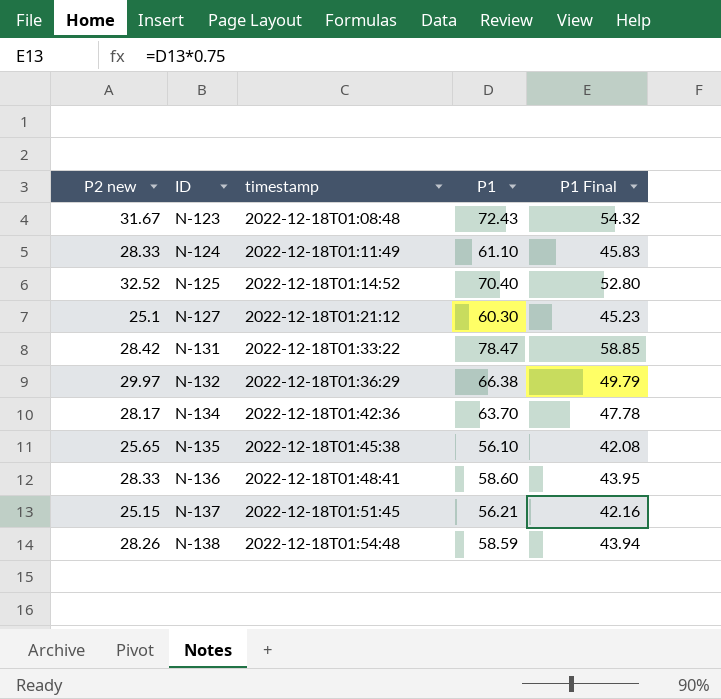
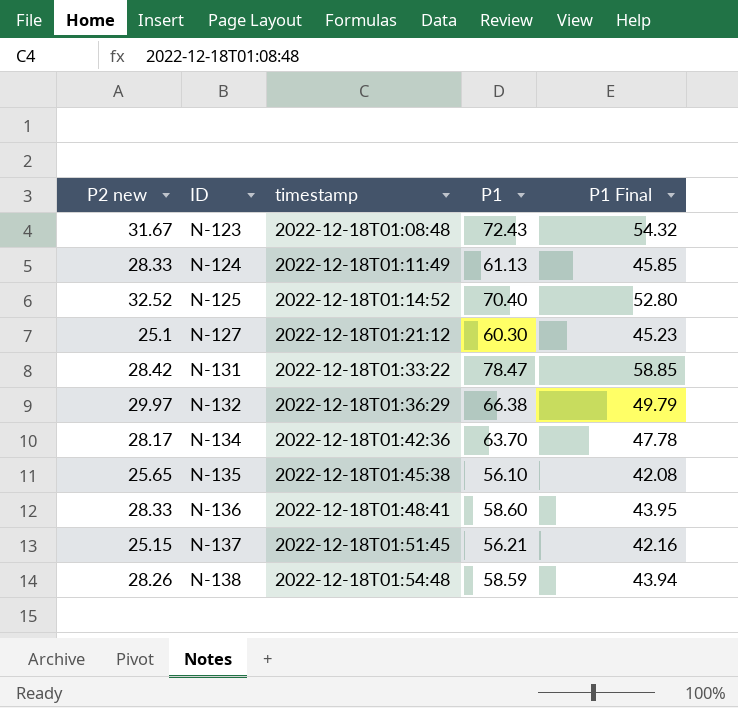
N-124 | P1: 61.10 -> 61.13
N-124 | P1 Final: 45.83 -> 45.85

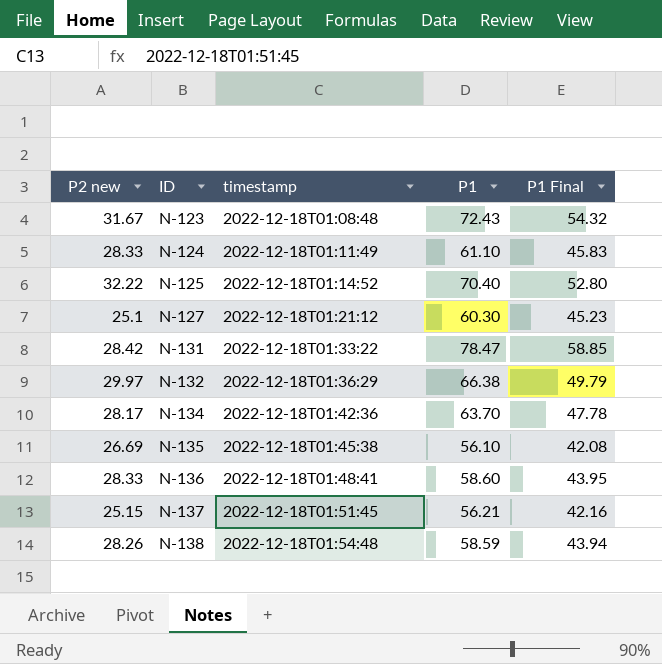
N-124 | P1: 61.13 -> 61.10
N-124 | P1 Final: 45.85 -> 45.83
N-125 | P2 new: 32.52 -> 32.22
N-135 | P2 new: 25.65 -> 26.69

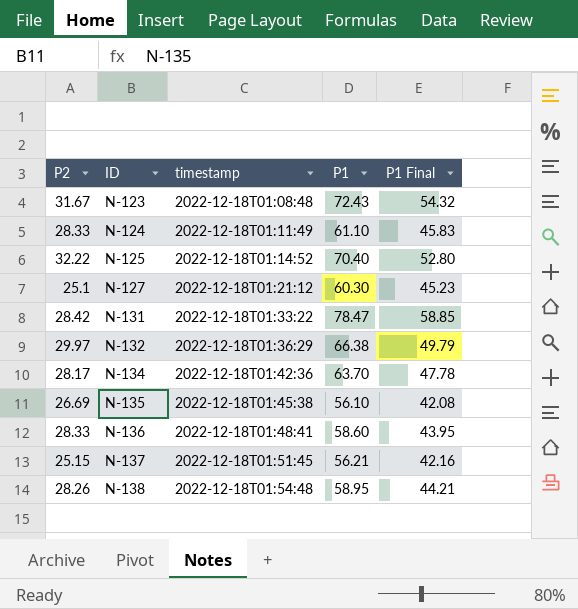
column name: P2 new -> P2
N-138 | P1: 58.59 -> 58.95
N-138 | P1 Final: 43.94 -> 44.21

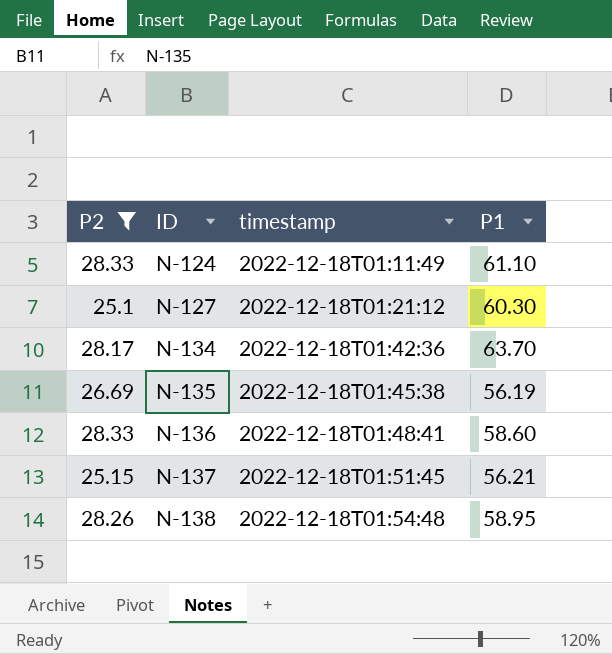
filter: none -> P2 <= 28.33
column P1 Final | formula: [P1] * 0.75 -> none
N-135 | P1: 56.10 -> 56.19

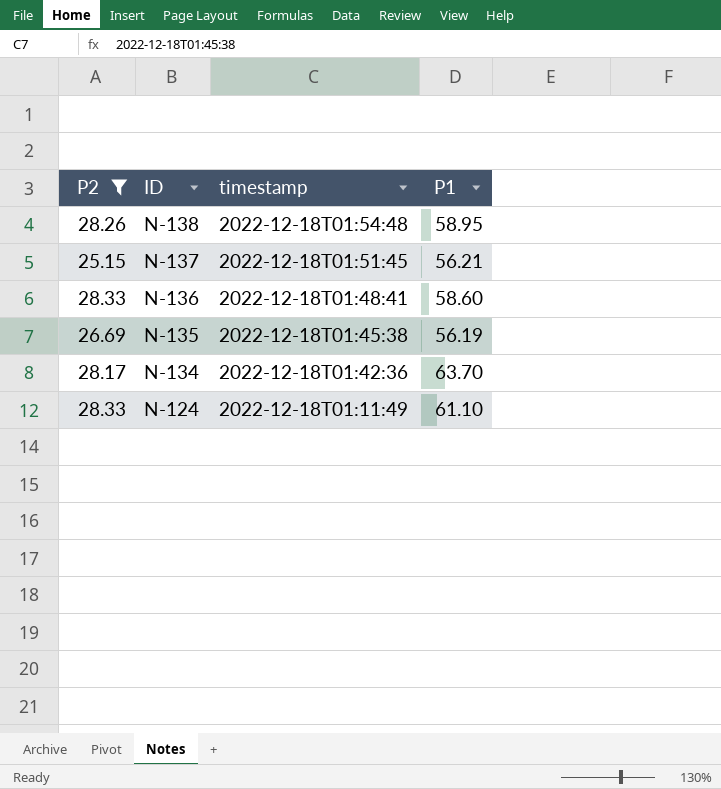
row order: ID ascending -> ID descending
row N-127: 25.1 | 2022-12-18T01:21:12 | 60.30 -> none

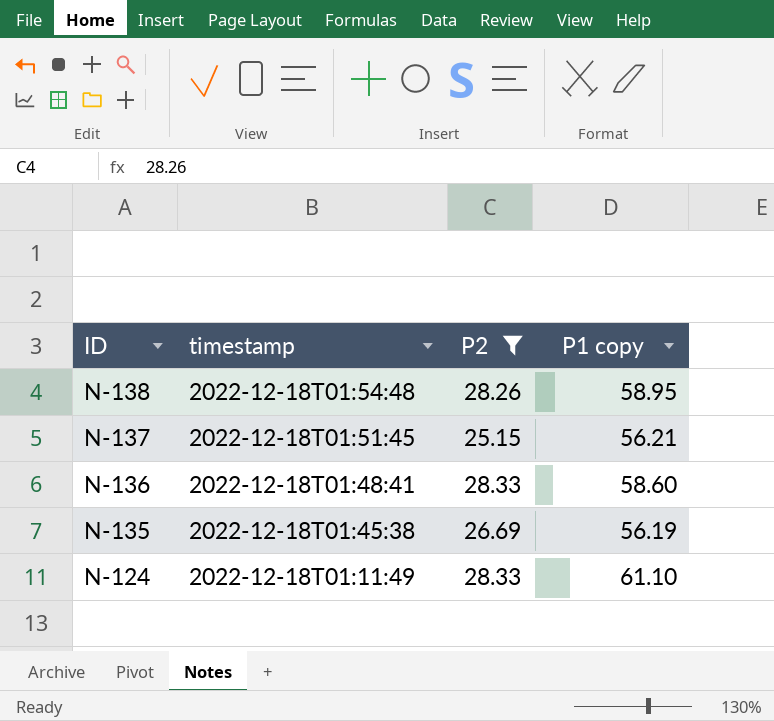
column P2 | position: 1 -> 3
column name: P1 -> P1 copy
row N-134: 28.17 | 2022-12-18T01:42:36 | 63.70 -> none

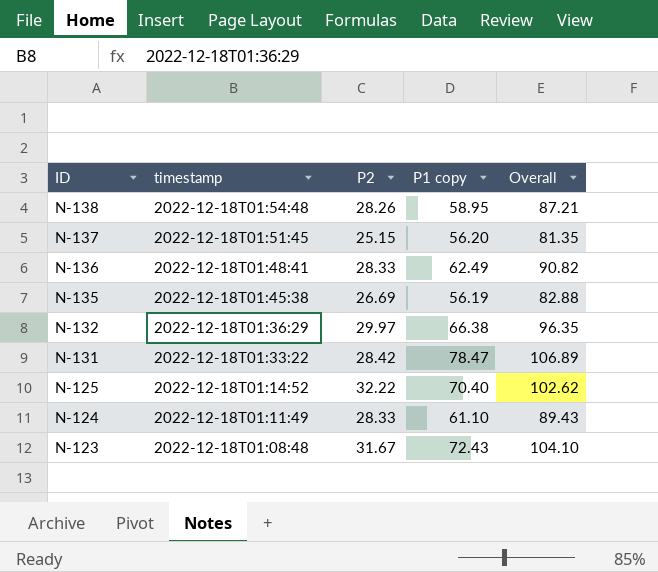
filter: P2 <= 28.33 -> none
column Overall | formula: none -> [P2] + [P1 copy]
N-137 | P1 copy: 56.21 -> 56.20
N-136 | P1 copy: 58.60 -> 62.49

